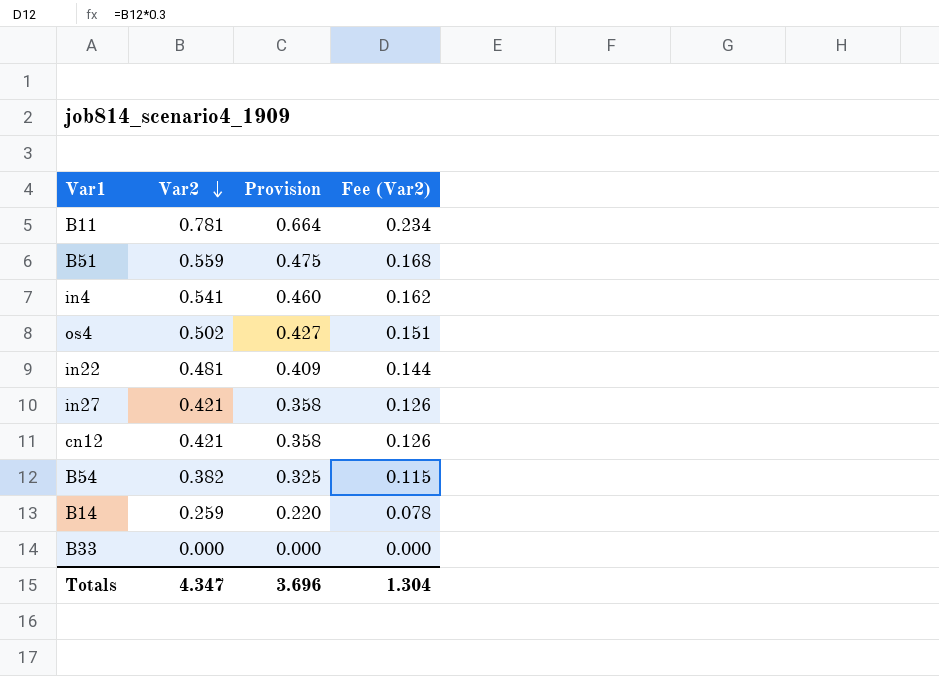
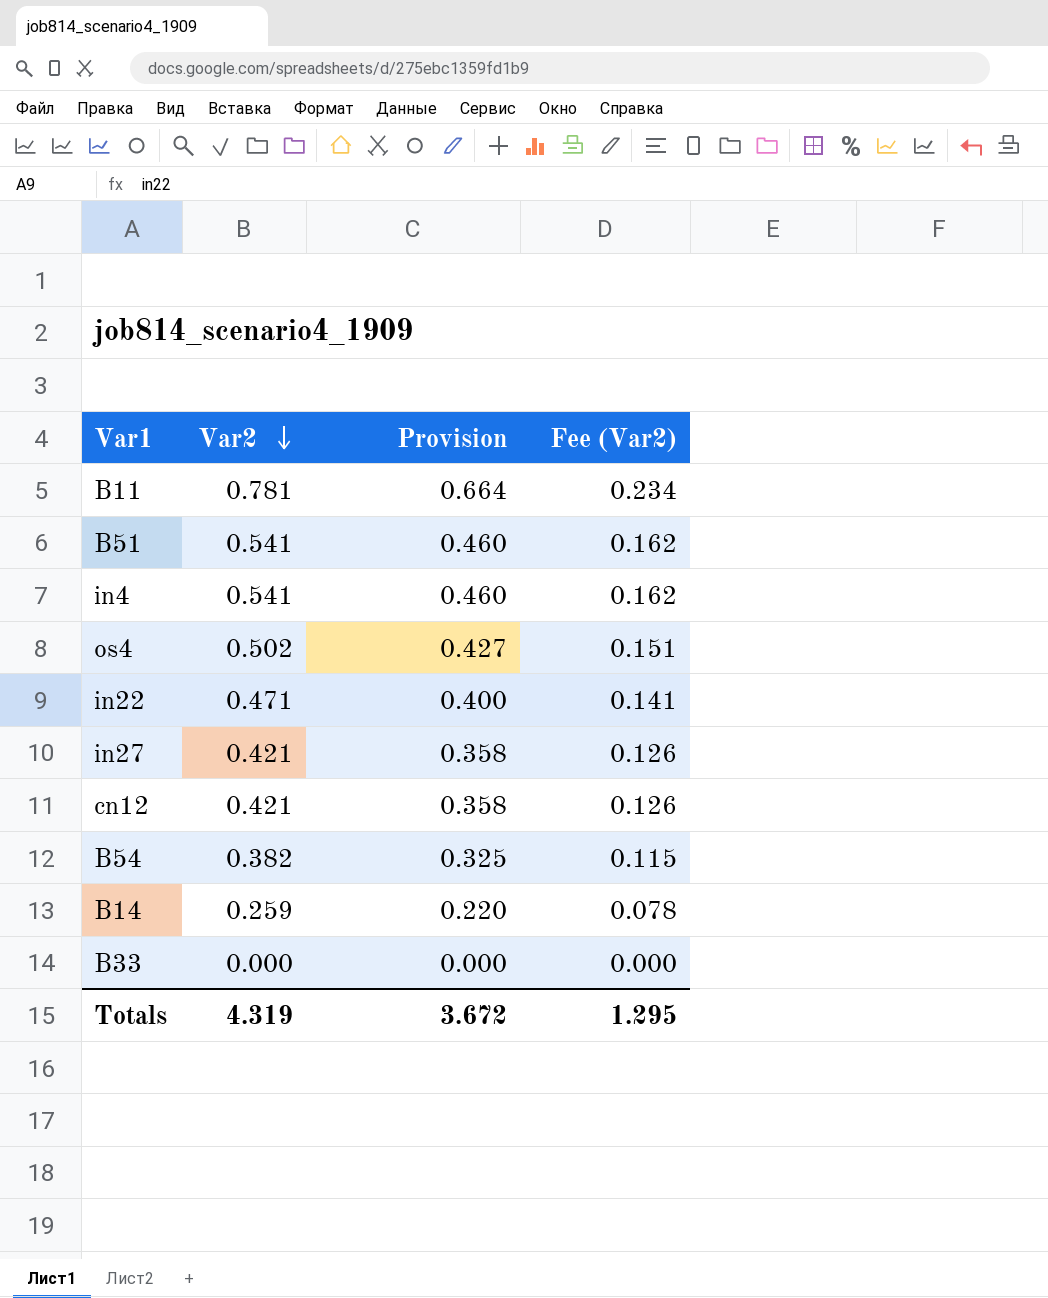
B51 | Var2: 0.559 -> 0.541
B51 | Provision: 0.475 -> 0.460
B51 | Fee (Var2): 0.168 -> 0.162
in22 | Var2: 0.481 -> 0.471
in22 | Provision: 0.409 -> 0.400
in22 | Fee (Var2): 0.144 -> 0.141
Totals | Var2: 4.347 -> 4.319
Totals | Provision: 3.696 -> 3.672
Totals | Fee (Var2): 1.304 -> 1.295

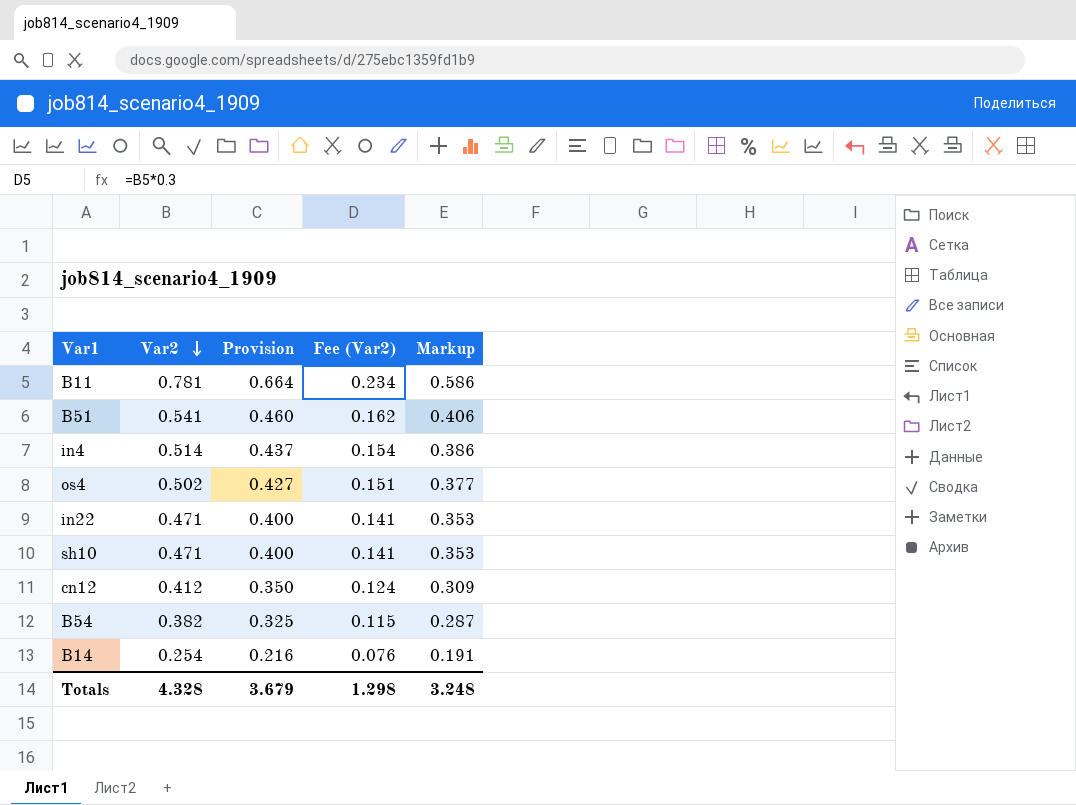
column Markup | formula: none -> [Var2] * 0.75
row in27: 0.421 | 0.358 | 0.126 -> none
row B33: 0.000 | 0.000 | 0.000 -> none
in4 | Var2: 0.541 -> 0.514
in4 | Provision: 0.460 -> 0.437
in4 | Fee (Var2): 0.162 -> 0.154
row sh10: none -> 0.471 | 0.400 | 0.141 | 0.353
cn12 | Var2: 0.421 -> 0.412
cn12 | Provision: 0.358 -> 0.350
cn12 | Fee (Var2): 0.126 -> 0.124
B14 | Var2: 0.259 -> 0.254
B14 | Provision: 0.220 -> 0.216
B14 | Fee (Var2): 0.078 -> 0.076
Totals | Var2: 4.319 -> 4.328
Totals | Provision: 3.672 -> 3.679
Totals | Fee (Var2): 1.295 -> 1.298

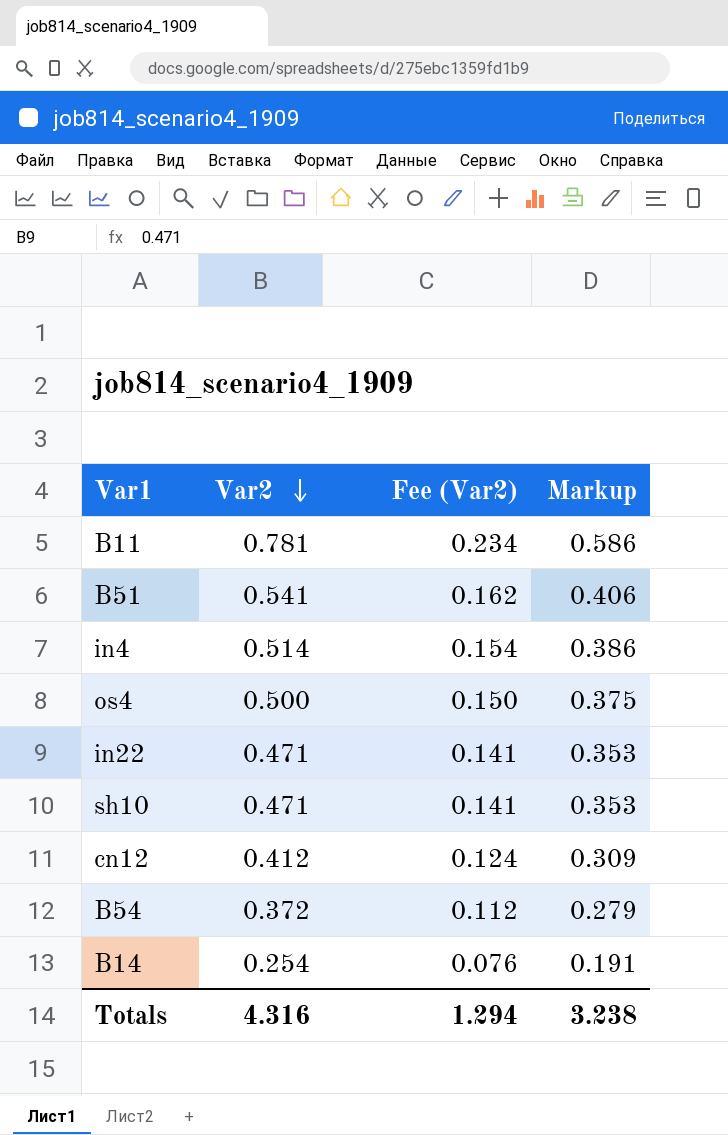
column Provision | formula: [Var2] * 0.85 -> none
os4 | Var2: 0.502 -> 0.500
os4 | Fee (Var2): 0.151 -> 0.150
os4 | Markup: 0.377 -> 0.375
B54 | Var2: 0.382 -> 0.372
B54 | Fee (Var2): 0.115 -> 0.112
B54 | Markup: 0.287 -> 0.279
Totals | Var2: 4.328 -> 4.316
Totals | Fee (Var2): 1.298 -> 1.294
Totals | Markup: 3.248 -> 3.238

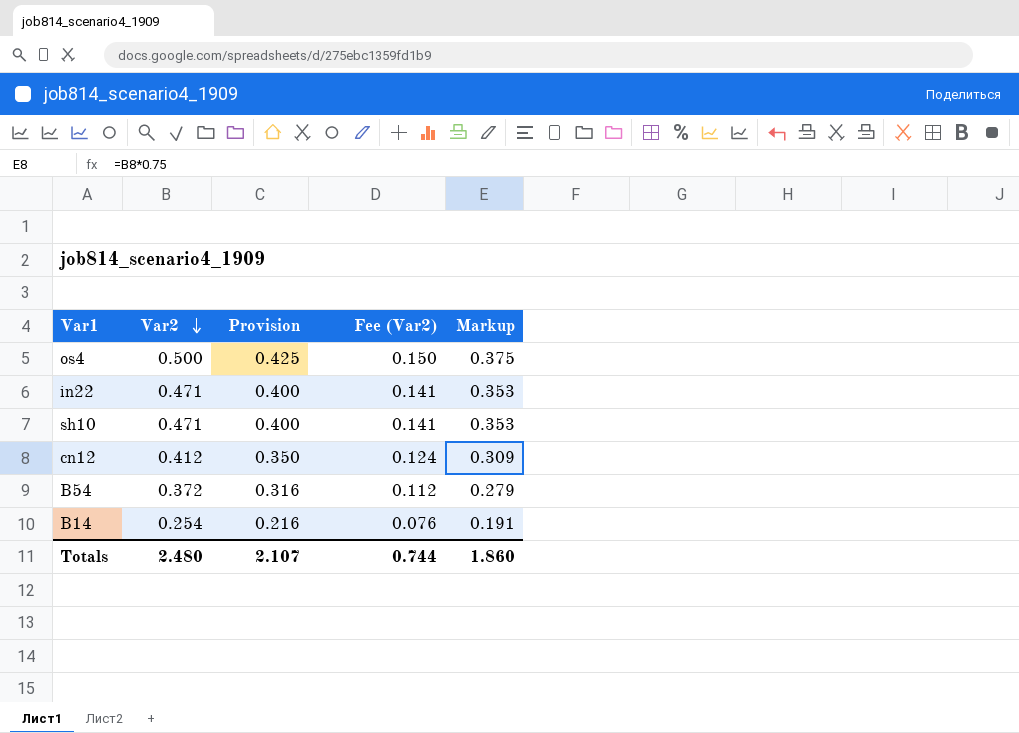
column Provision | formula: none -> [Var2] * 0.85
row B11: 0.781 | 0.234 | 0.586 -> none
row B51: 0.541 | 0.162 | 0.406 -> none
row in4: 0.514 | 0.154 | 0.386 -> none
Totals | Var2: 4.316 -> 2.480
Totals | Fee (Var2): 1.294 -> 0.744
Totals | Markup: 3.238 -> 1.860

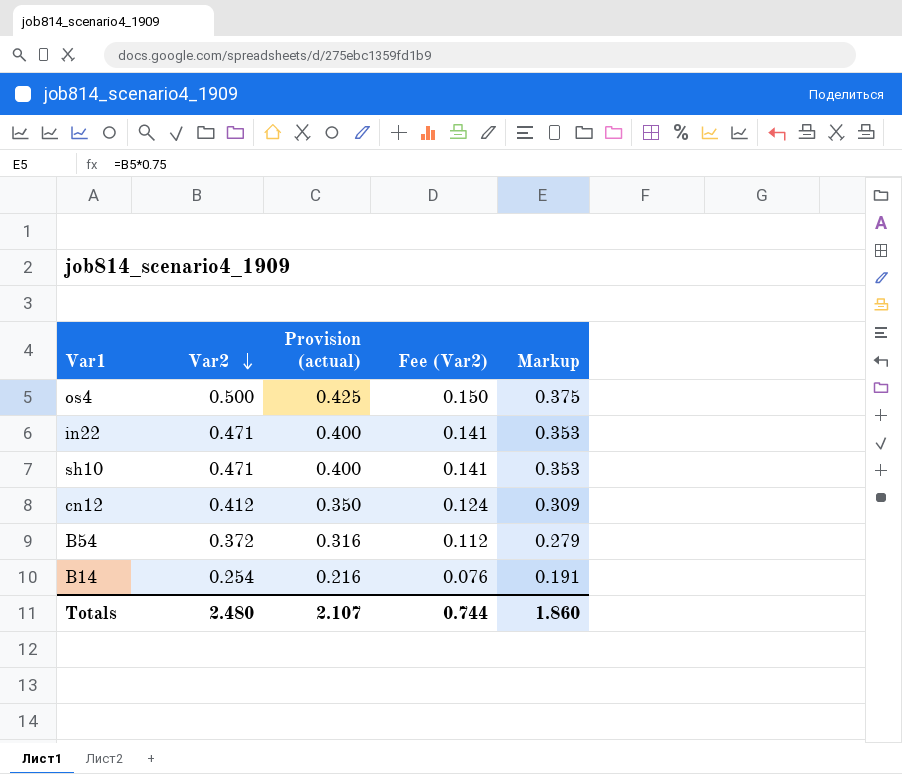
column name: Provision -> Provision (actual)

